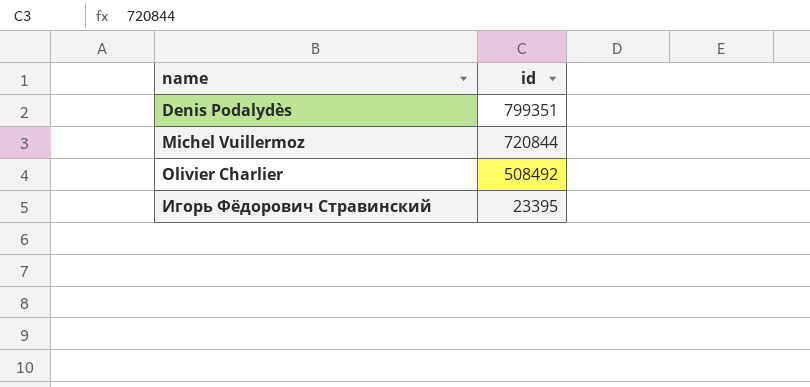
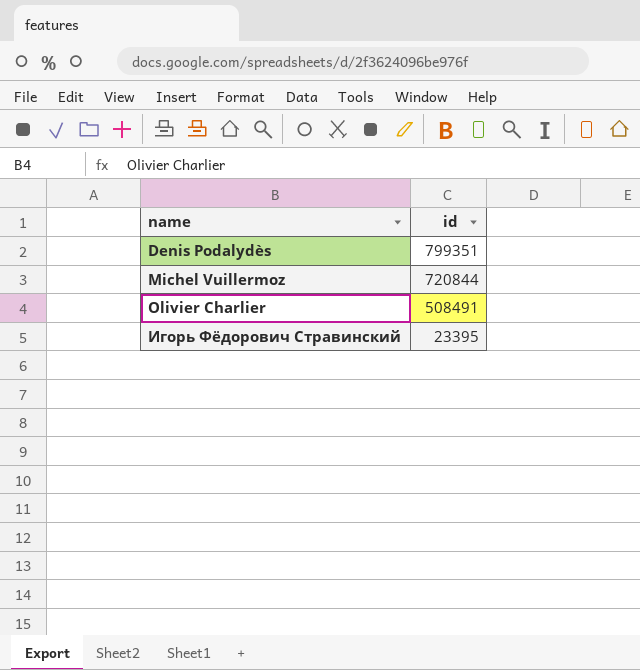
Olivier Charlier | id: 508492 -> 508491

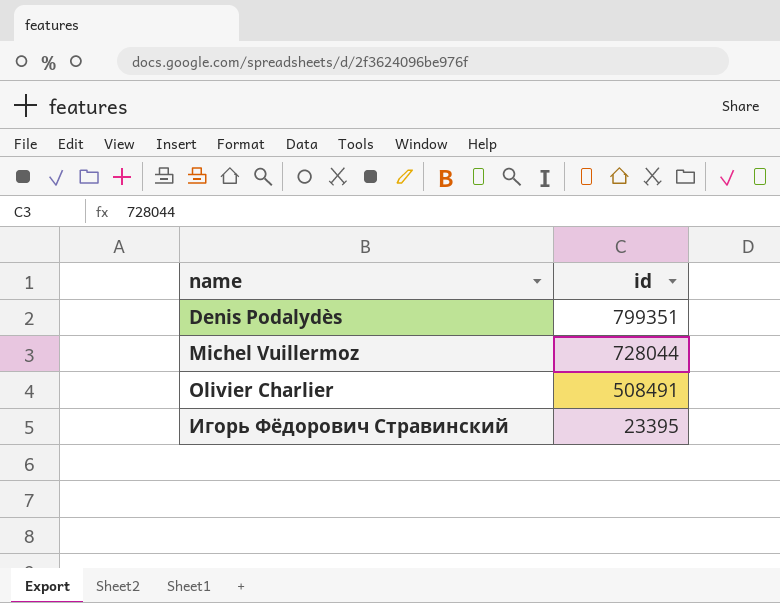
Michel Vuillermoz | id: 720844 -> 728044

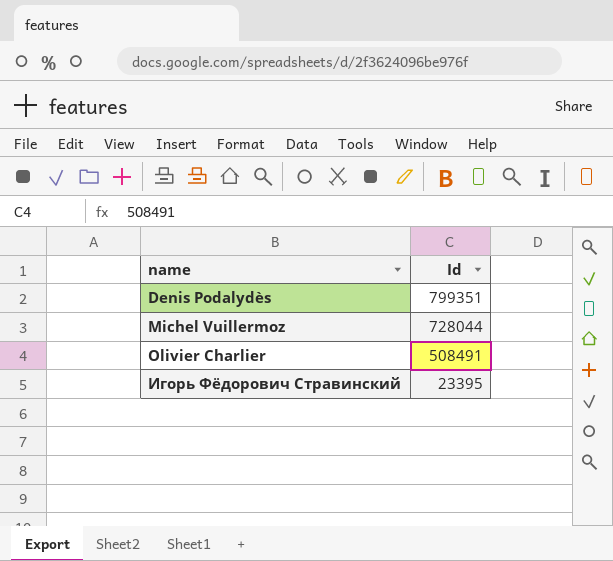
column name: id -> Id

